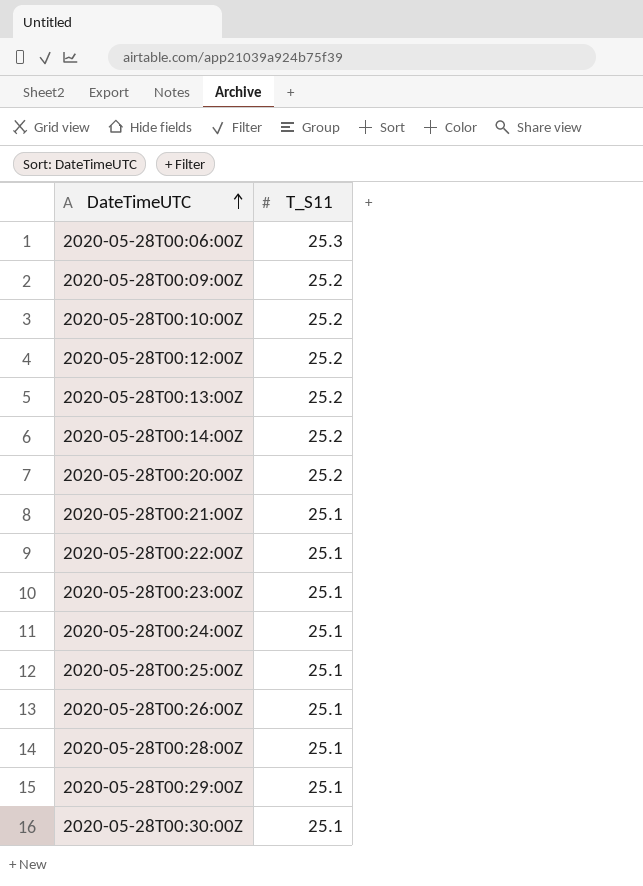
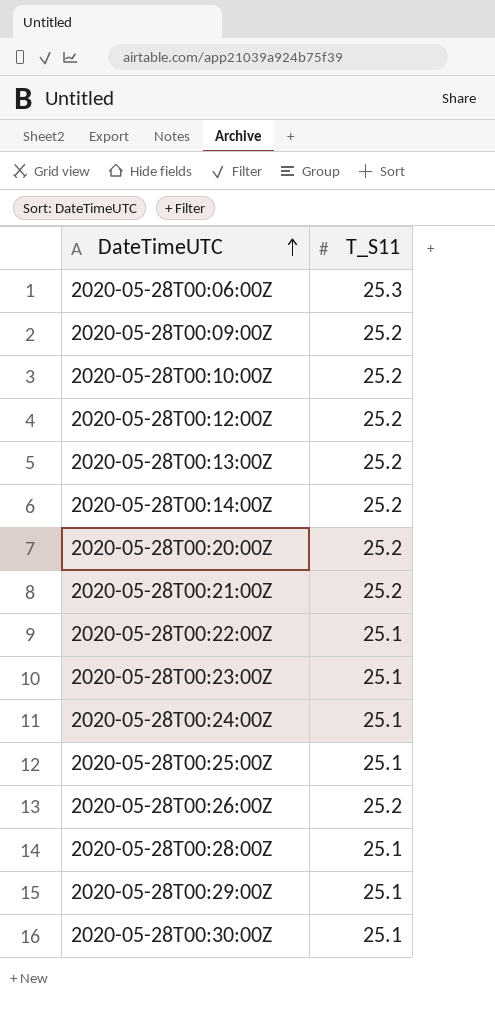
2020-05-28T00:21:00Z | T_S11: 25.1 -> 25.2
2020-05-28T00:26:00Z | T_S11: 25.1 -> 25.2

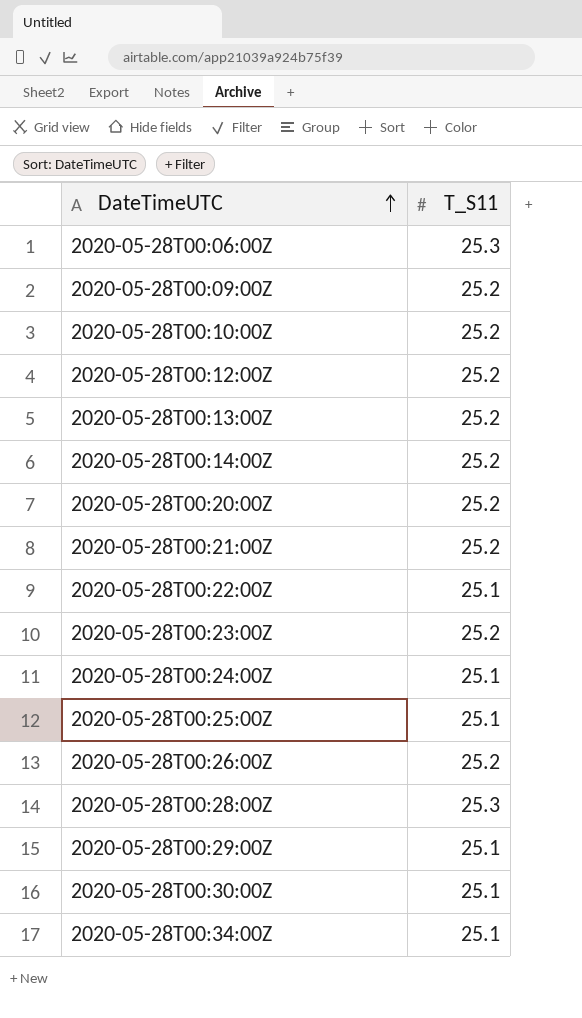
2020-05-28T00:23:00Z | T_S11: 25.1 -> 25.2
2020-05-28T00:28:00Z | T_S11: 25.1 -> 25.3
row 2020-05-28T00:34:00Z: none -> 25.1

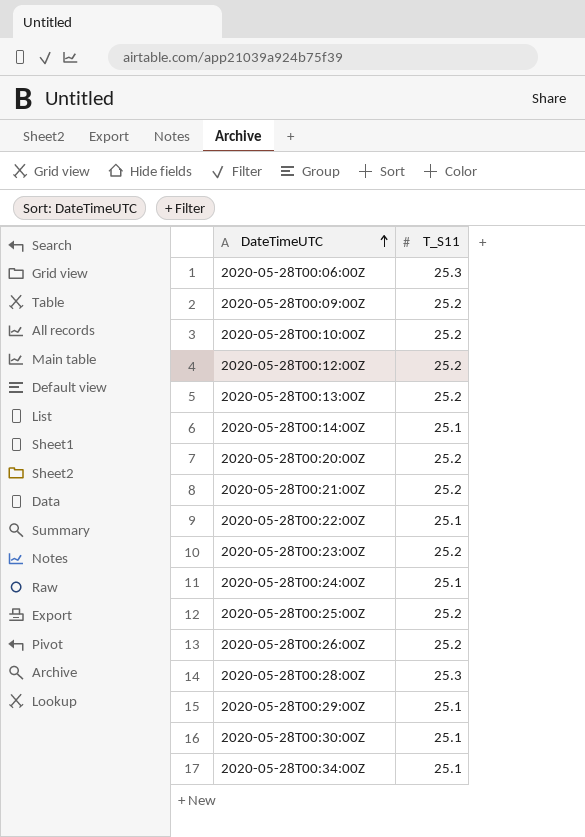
2020-05-28T00:14:00Z | T_S11: 25.2 -> 25.1
2020-05-28T00:25:00Z | T_S11: 25.1 -> 25.2

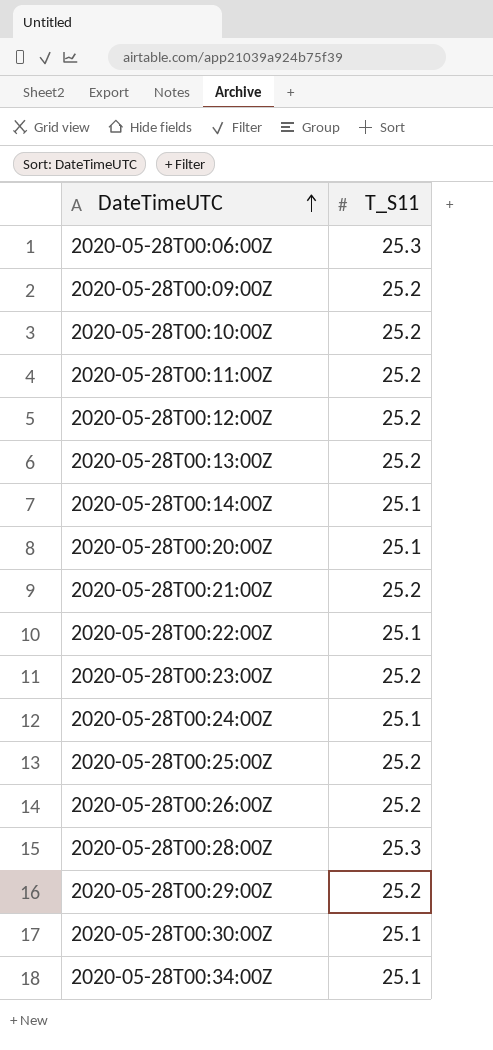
row 2020-05-28T00:11:00Z: none -> 25.2
2020-05-28T00:20:00Z | T_S11: 25.2 -> 25.1
2020-05-28T00:29:00Z | T_S11: 25.1 -> 25.2

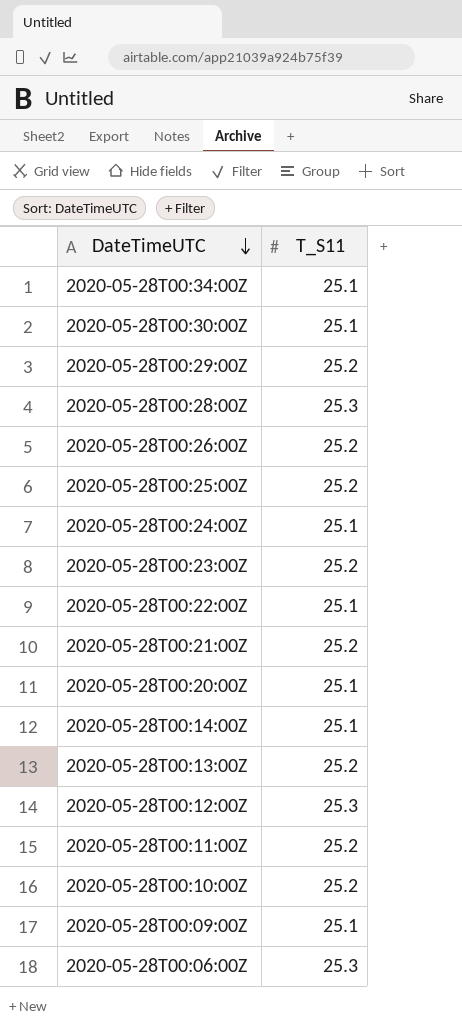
row order: DateTimeUTC ascending -> DateTimeUTC descending
2020-05-28T00:12:00Z | T_S11: 25.2 -> 25.3
2020-05-28T00:09:00Z | T_S11: 25.2 -> 25.1

